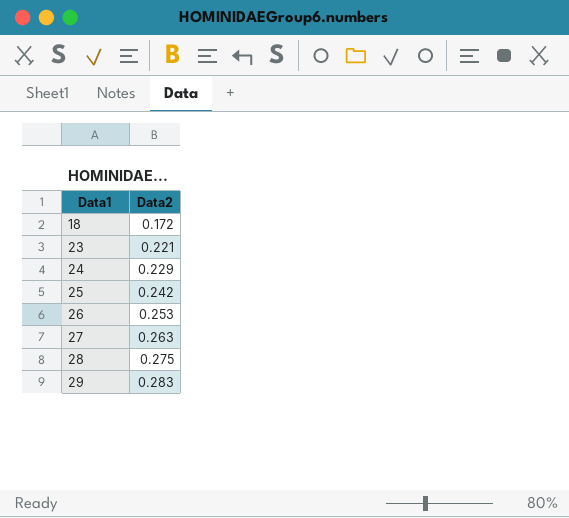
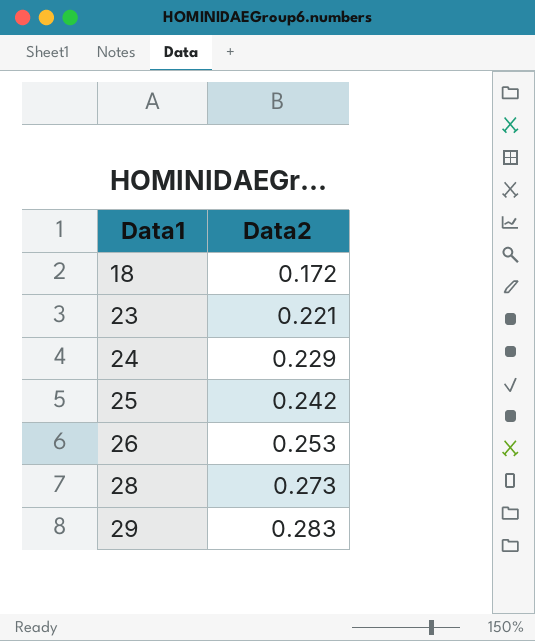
row 27: 0.263 -> none
28 | Data2: 0.275 -> 0.273

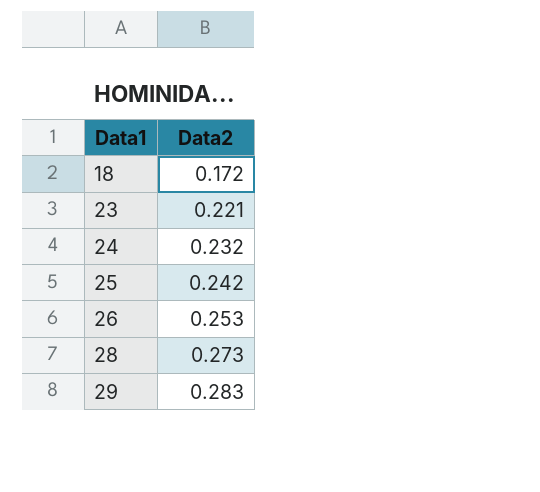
24 | Data2: 0.229 -> 0.232

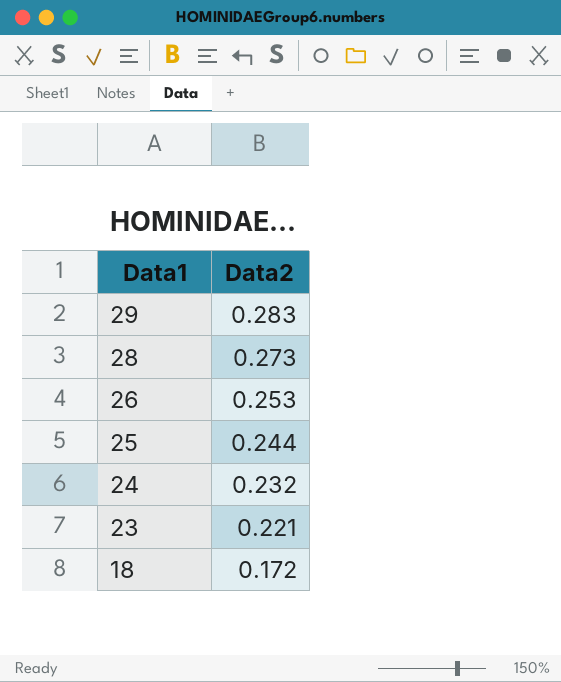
row order: Data1 ascending -> Data1 descending
25 | Data2: 0.242 -> 0.244

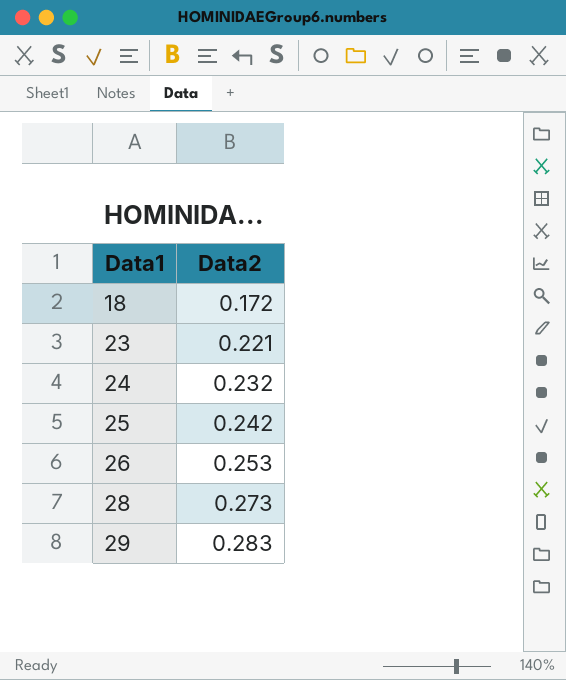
row order: Data1 descending -> Data1 ascending
25 | Data2: 0.244 -> 0.242

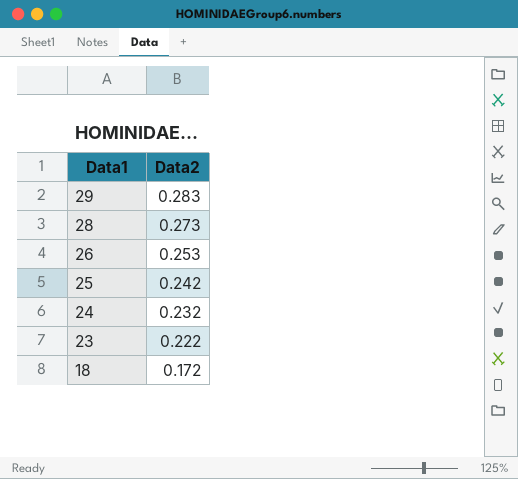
row order: Data1 ascending -> Data1 descending
23 | Data2: 0.221 -> 0.222

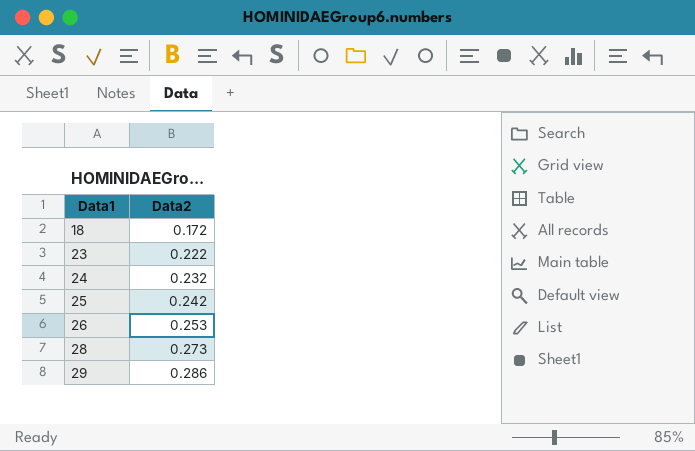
row order: Data1 descending -> Data1 ascending
29 | Data2: 0.283 -> 0.286

